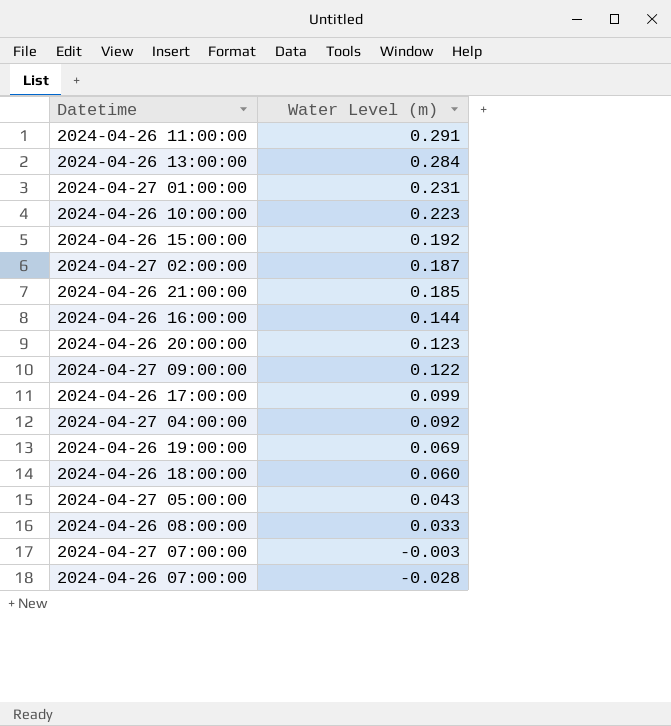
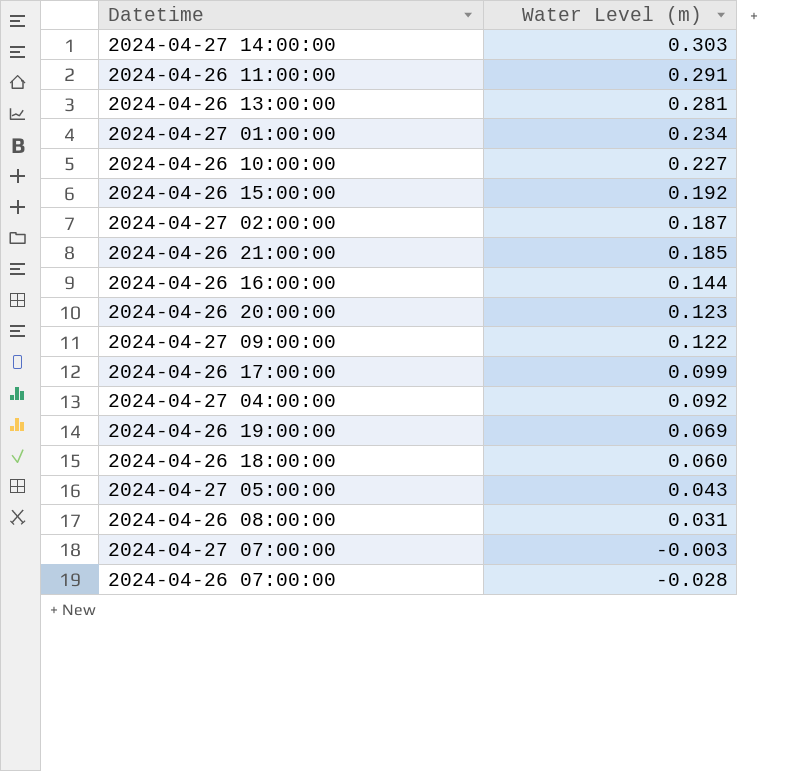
row 2024-04-27 14:00:00: none -> 0.303
2024-04-26 13:00:00 | Water Level (m): 0.284 -> 0.281
2024-04-27 01:00:00 | Water Level (m): 0.231 -> 0.234
2024-04-26 10:00:00 | Water Level (m): 0.223 -> 0.227
2024-04-26 08:00:00 | Water Level (m): 0.033 -> 0.031

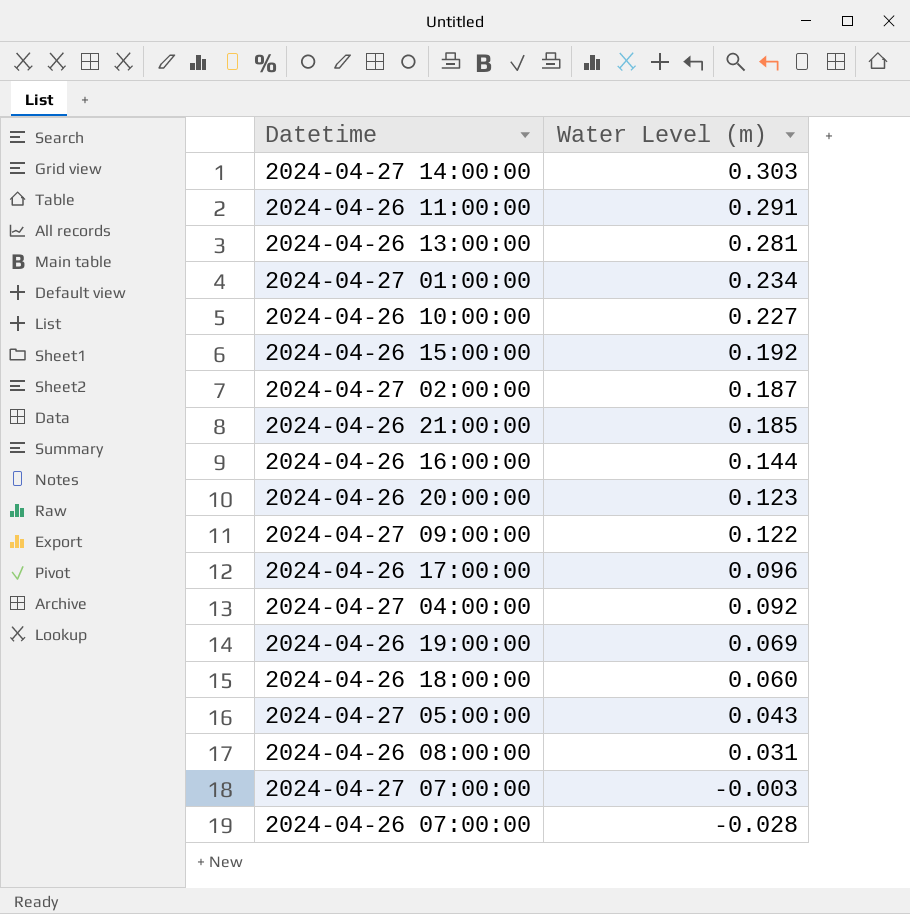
2024-04-26 17:00:00 | Water Level (m): 0.099 -> 0.096

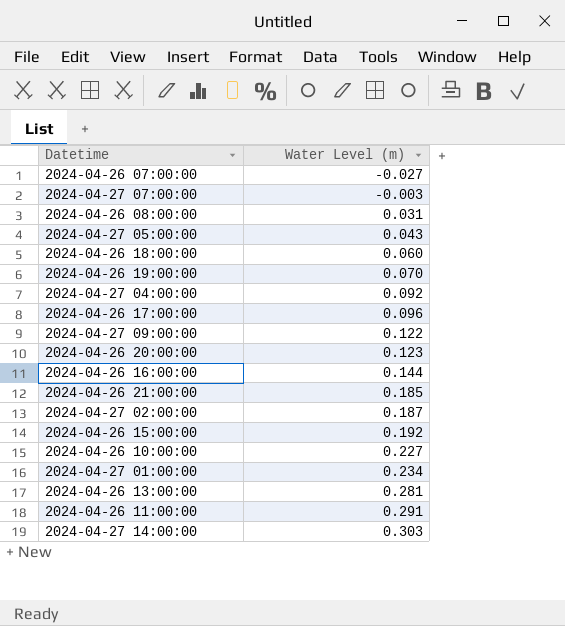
row order: Water Level (m) descending -> Water Level (m) ascending
2024-04-26 07:00:00 | Water Level (m): -0.028 -> -0.027
2024-04-26 19:00:00 | Water Level (m): 0.069 -> 0.070

